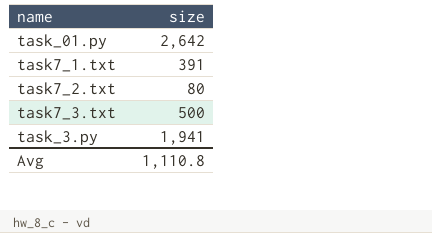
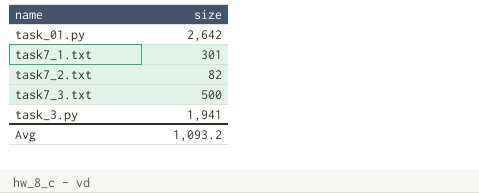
task7_1.txt | size: 391 -> 301
task7_2.txt | size: 80 -> 82
Avg | size: 1,110.8 -> 1,093.2

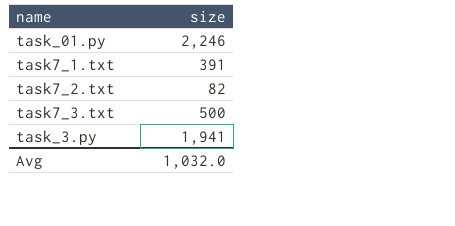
task_01.py | size: 2,642 -> 2,246
task7_1.txt | size: 301 -> 391
Avg | size: 1,093.2 -> 1,032.0

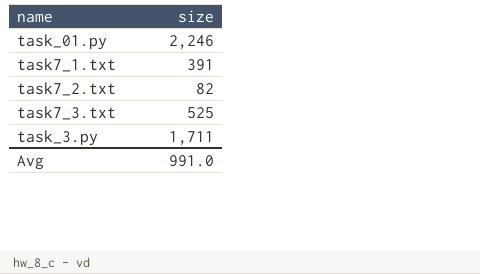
task7_3.txt | size: 500 -> 525
task_3.py | size: 1,941 -> 1,711
Avg | size: 1,032.0 -> 991.0

